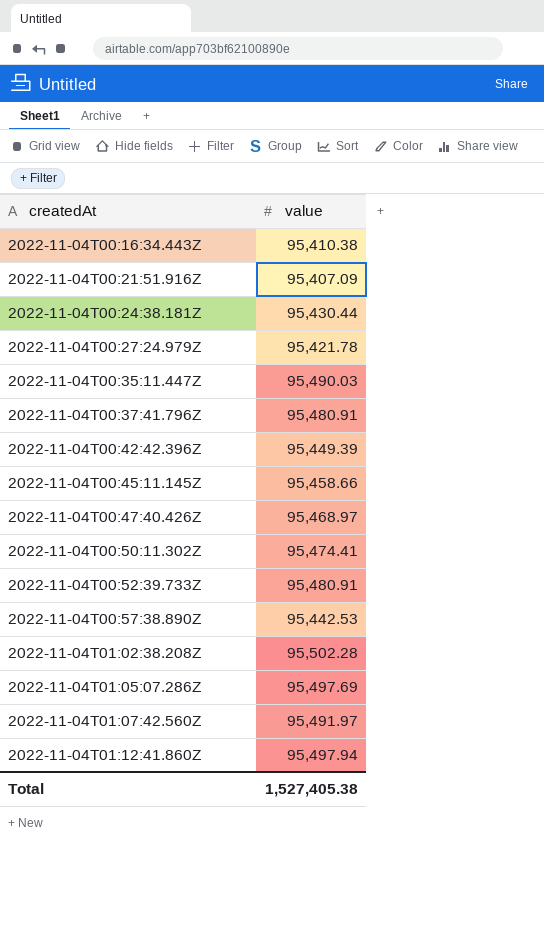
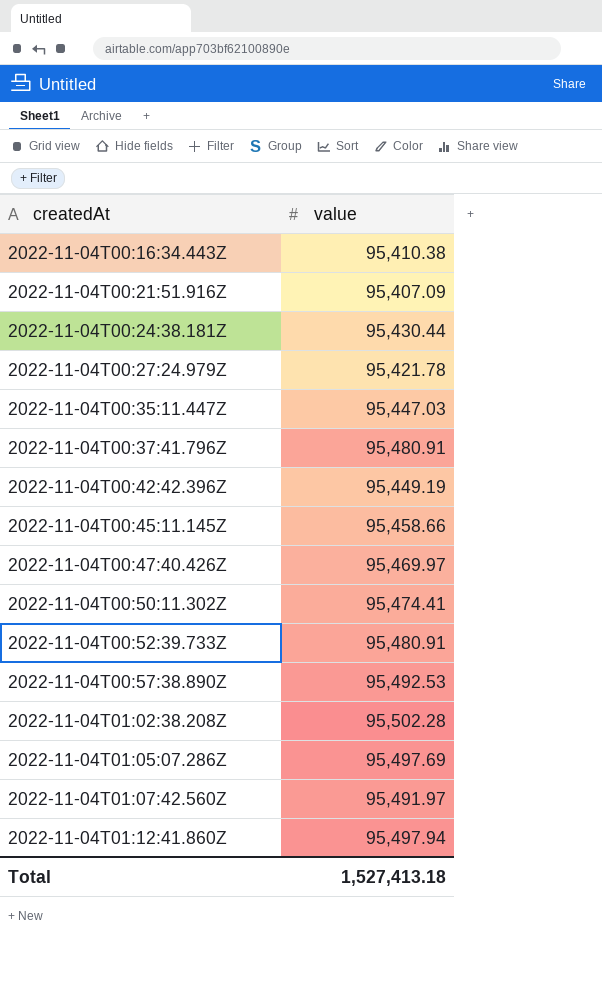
2022-11-04T00:35:11.447Z | value: 95,490.03 -> 95,447.03
2022-11-04T00:42:42.396Z | value: 95,449.39 -> 95,449.19
2022-11-04T00:47:40.426Z | value: 95,468.97 -> 95,469.97
2022-11-04T00:57:38.890Z | value: 95,442.53 -> 95,492.53
Total | value: 1,527,405.38 -> 1,527,413.18

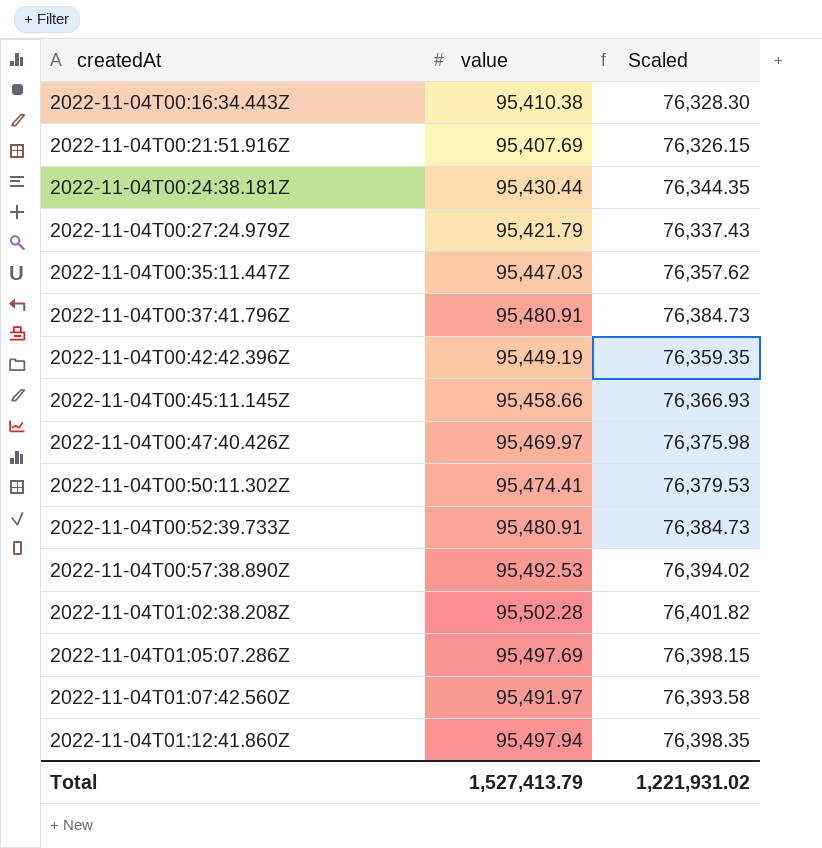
column Scaled | formula: none -> [value] * 0.8
2022-11-04T00:21:51.916Z | value: 95,407.09 -> 95,407.69
2022-11-04T00:27:24.979Z | value: 95,421.78 -> 95,421.79
Total | value: 1,527,413.18 -> 1,527,413.79

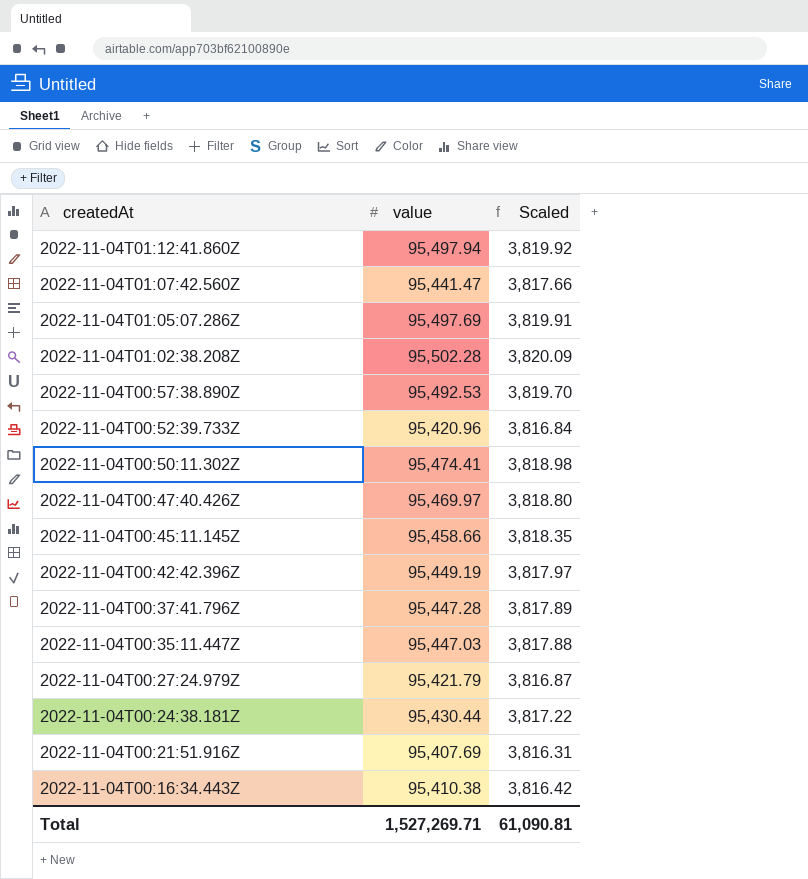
row order: createdAt ascending -> createdAt descending
column Scaled | formula: [value] * 0.8 -> [value] * 0.04
2022-11-04T01:07:42.560Z | value: 95,491.97 -> 95,441.47
2022-11-04T00:52:39.733Z | value: 95,480.91 -> 95,420.96
2022-11-04T00:37:41.796Z | value: 95,480.91 -> 95,447.28
Total | value: 1,527,413.79 -> 1,527,269.71
Total | Scaled: 1,221,931.02 -> 61,090.81

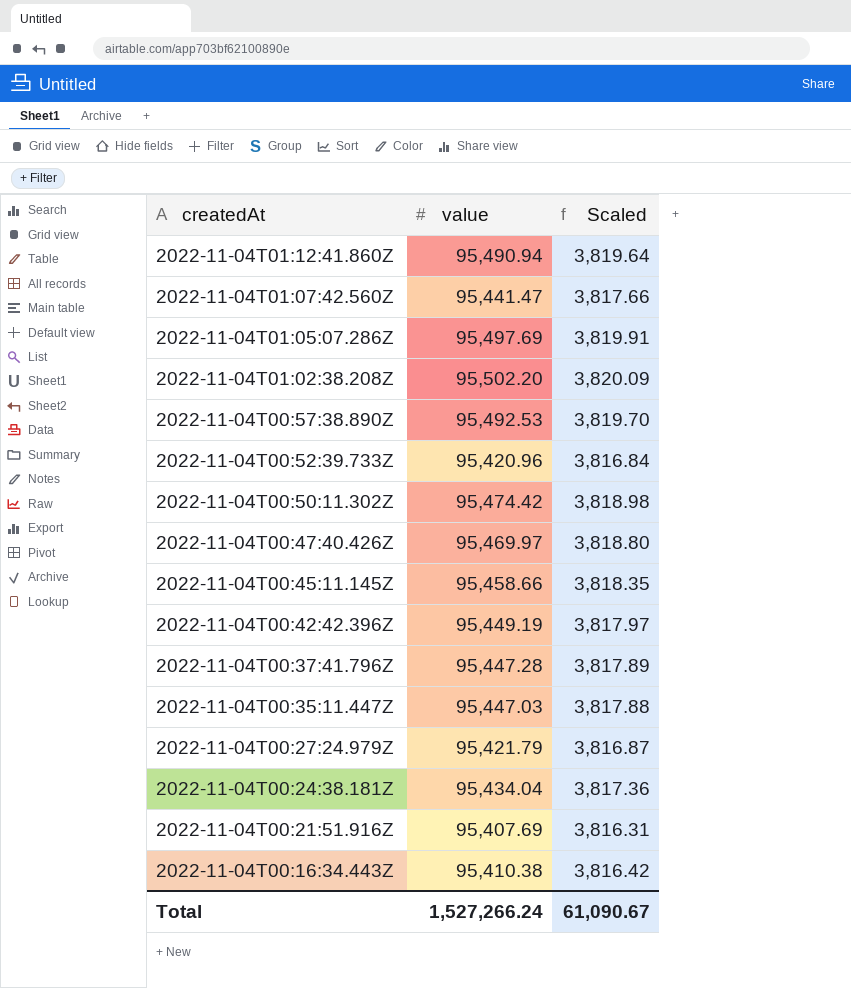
2022-11-04T01:12:41.860Z | value: 95,497.94 -> 95,490.94
2022-11-04T01:12:41.860Z | Scaled: 3,819.92 -> 3,819.64
2022-11-04T01:02:38.208Z | value: 95,502.28 -> 95,502.20
2022-11-04T00:50:11.302Z | value: 95,474.41 -> 95,474.42
2022-11-04T00:24:38.181Z | value: 95,430.44 -> 95,434.04
2022-11-04T00:24:38.181Z | Scaled: 3,817.22 -> 3,817.36
Total | value: 1,527,269.71 -> 1,527,266.24
Total | Scaled: 61,090.81 -> 61,090.67

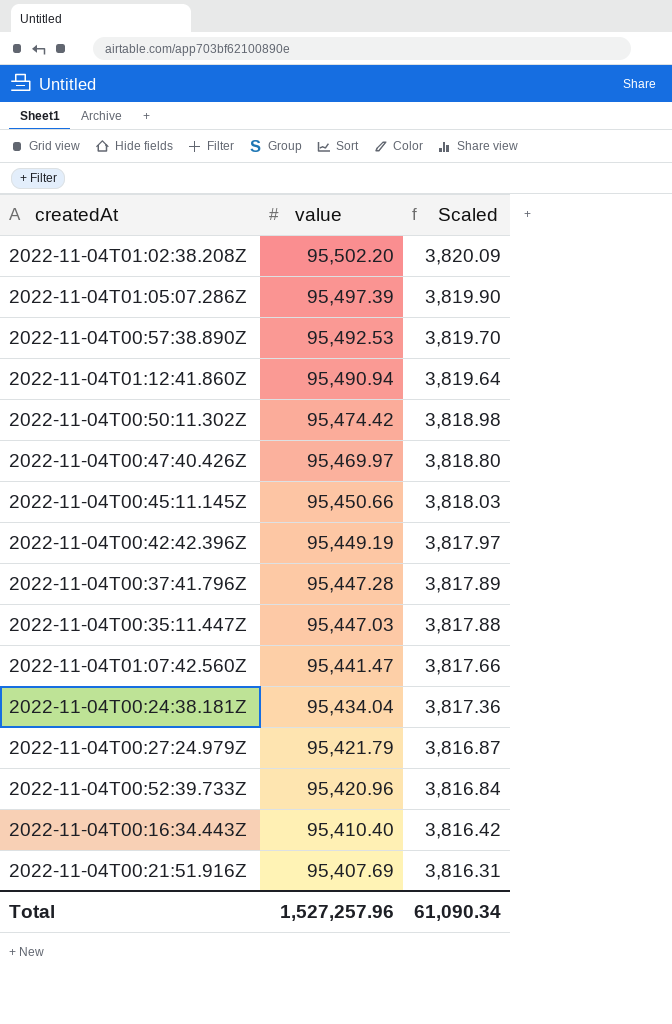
row order: createdAt descending -> value descending
2022-11-04T01:05:07.286Z | value: 95,497.69 -> 95,497.39
2022-11-04T01:05:07.286Z | Scaled: 3,819.91 -> 3,819.90
2022-11-04T00:45:11.145Z | value: 95,458.66 -> 95,450.66
2022-11-04T00:45:11.145Z | Scaled: 3,818.35 -> 3,818.03
2022-11-04T00:16:34.443Z | value: 95,410.38 -> 95,410.40
Total | value: 1,527,266.24 -> 1,527,257.96
Total | Scaled: 61,090.67 -> 61,090.34

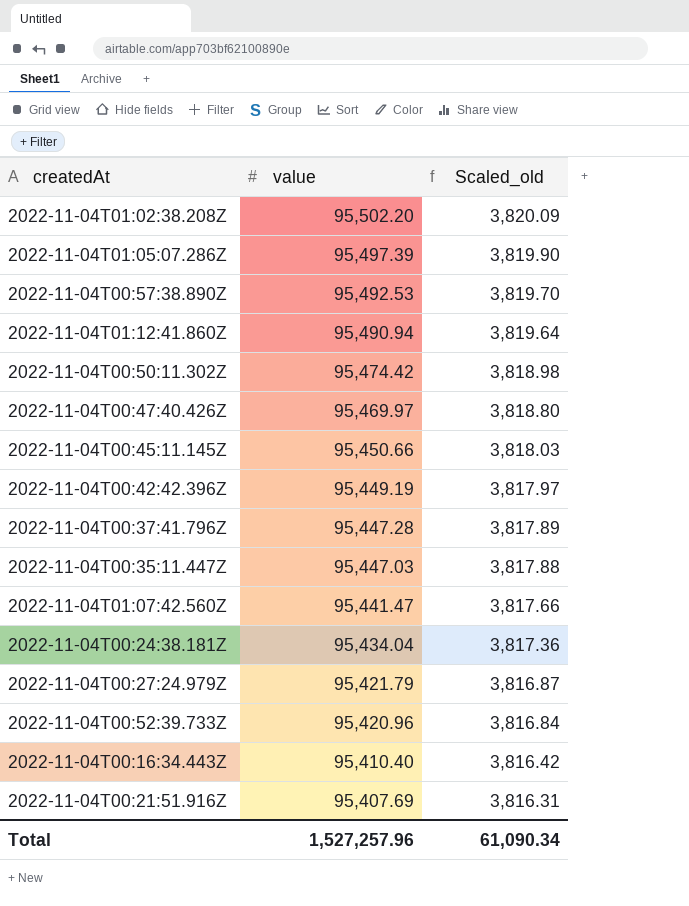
column name: Scaled -> Scaled_old

